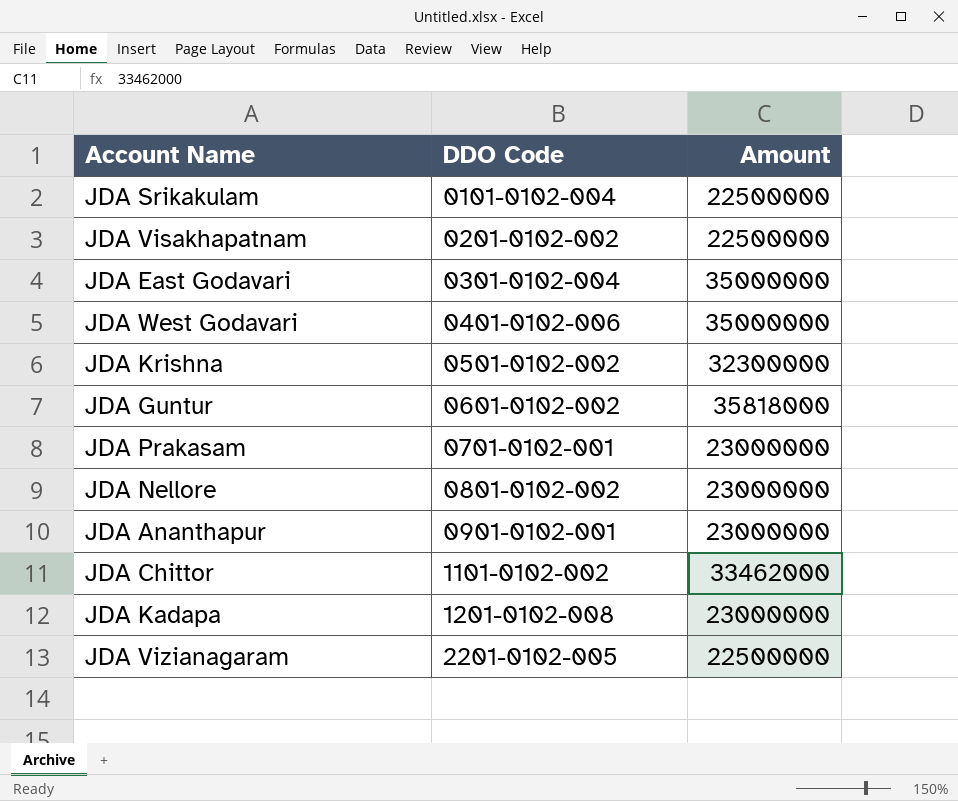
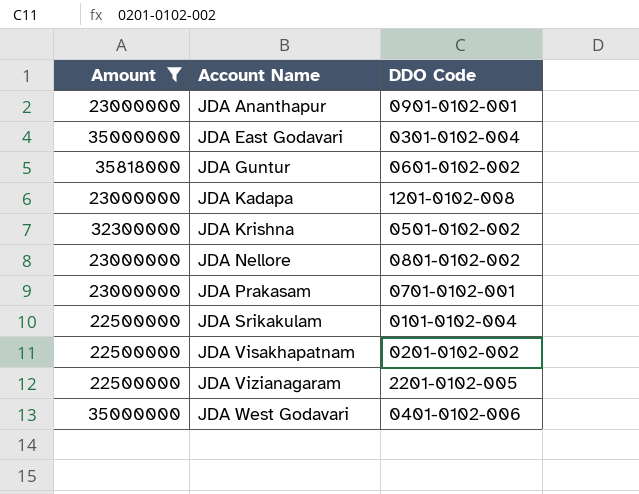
filter: none -> Amount != 33462000
row order: DDO Code ascending -> Account Name ascending
column Amount | position: 3 -> 1

